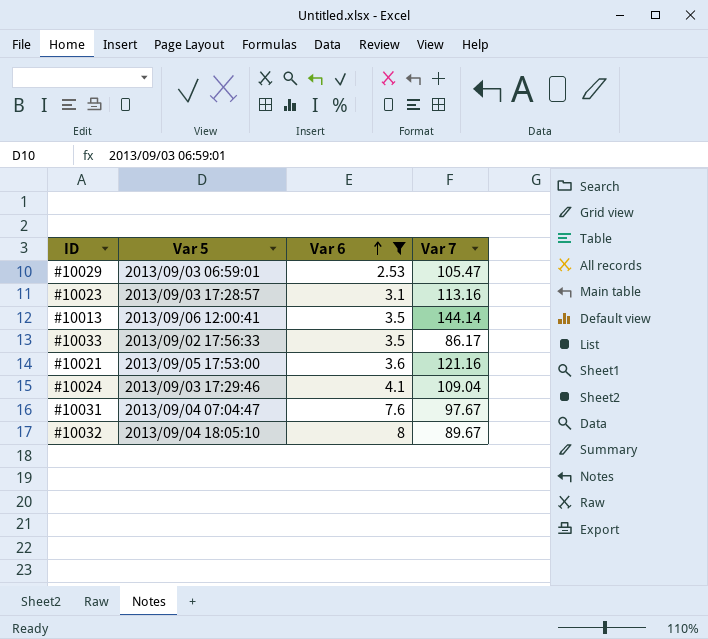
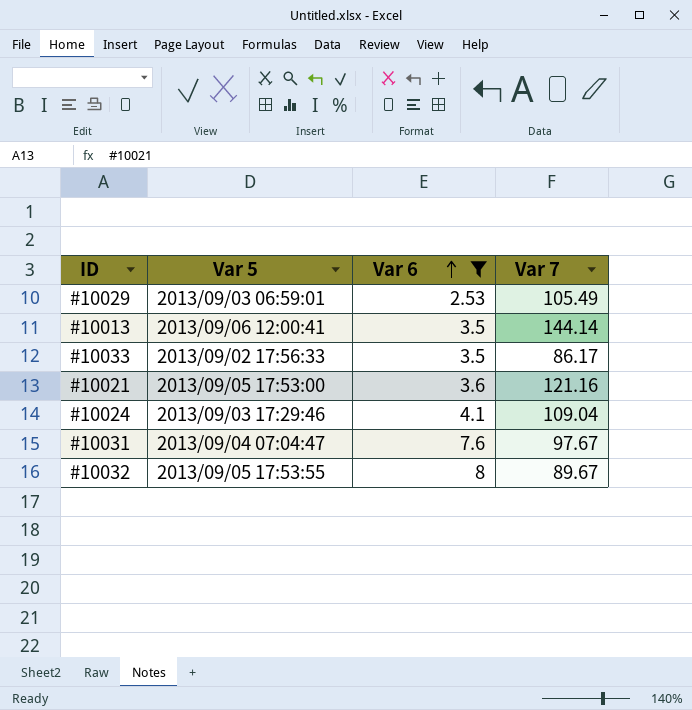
row #10023: 2013/09/03 17:28:57 | 3.1 | 113.16 -> none
#10029 | Var 7: 105.47 -> 105.49
#10032 | Var 5: 2013/09/04 18:05:10 -> 2013/09/05 17:53:55

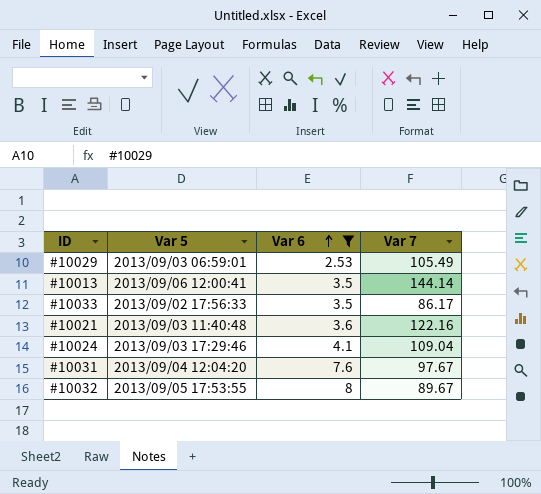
#10021 | Var 5: 2013/09/05 17:53:00 -> 2013/09/03 11:40:48
#10021 | Var 7: 121.16 -> 122.16
#10031 | Var 5: 2013/09/04 07:04:47 -> 2013/09/04 12:04:20

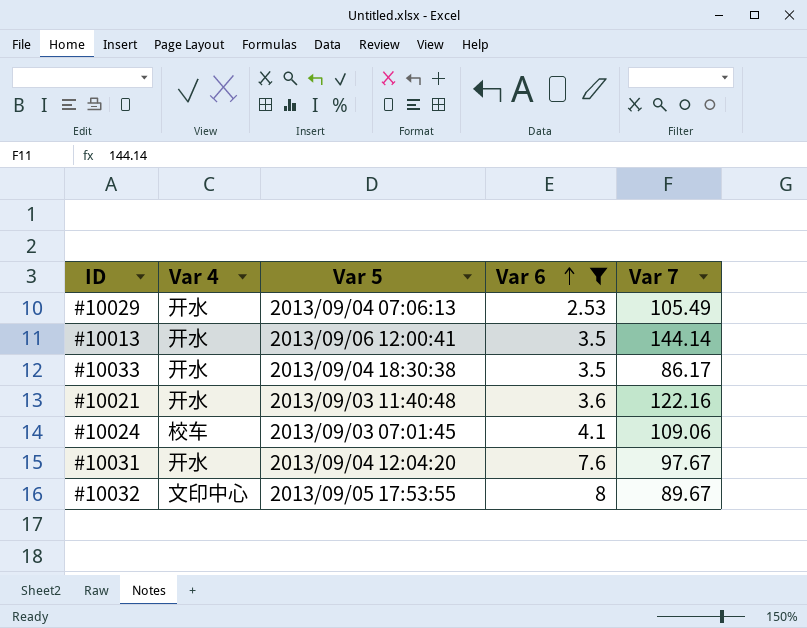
column Var 4 | position: none -> 2
#10029 | Var 5: 2013/09/03 06:59:01 -> 2013/09/04 07:06:13
#10033 | Var 5: 2013/09/02 17:56:33 -> 2013/09/04 18:30:38
#10024 | Var 5: 2013/09/03 17:29:46 -> 2013/09/03 07:01:45
#10024 | Var 7: 109.04 -> 109.06

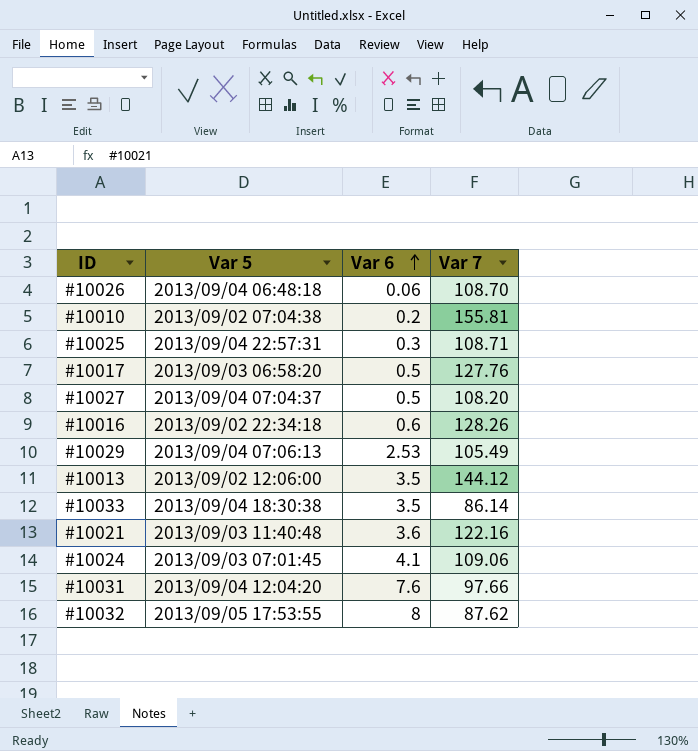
filter: Var 6 >= 2.53 -> none
column Var 4 | position: 2 -> none
#10013 | Var 5: 2013/09/06 12:00:41 -> 2013/09/02 12:06:00
#10013 | Var 7: 144.14 -> 144.12
#10033 | Var 7: 86.17 -> 86.14
#10031 | Var 7: 97.67 -> 97.66
#10032 | Var 7: 89.67 -> 87.62

